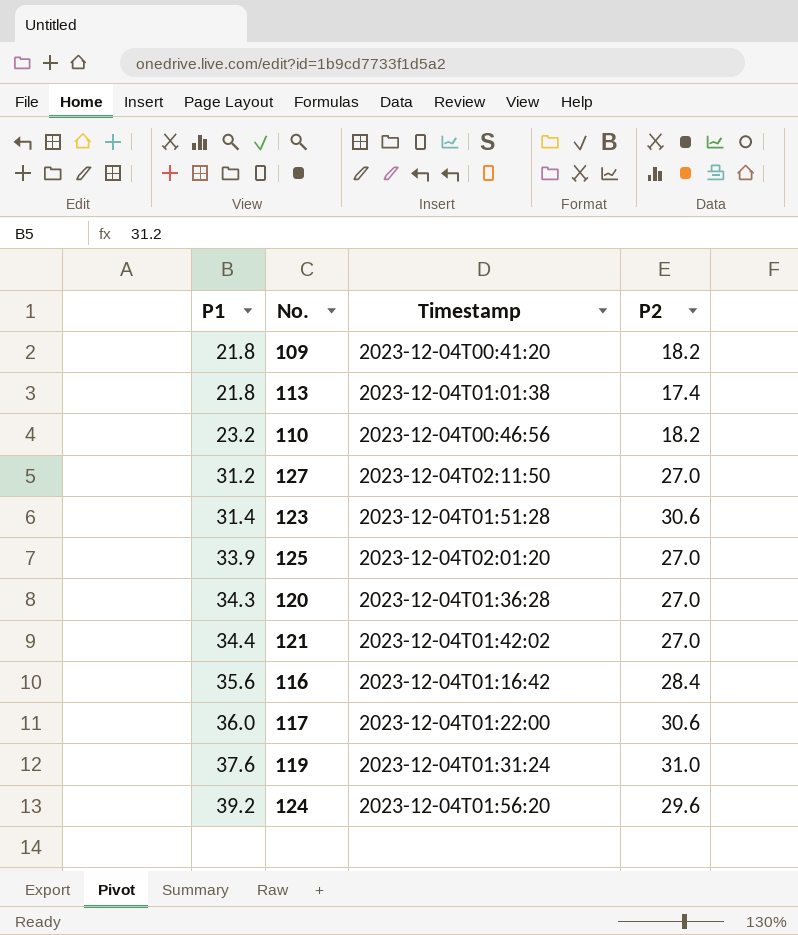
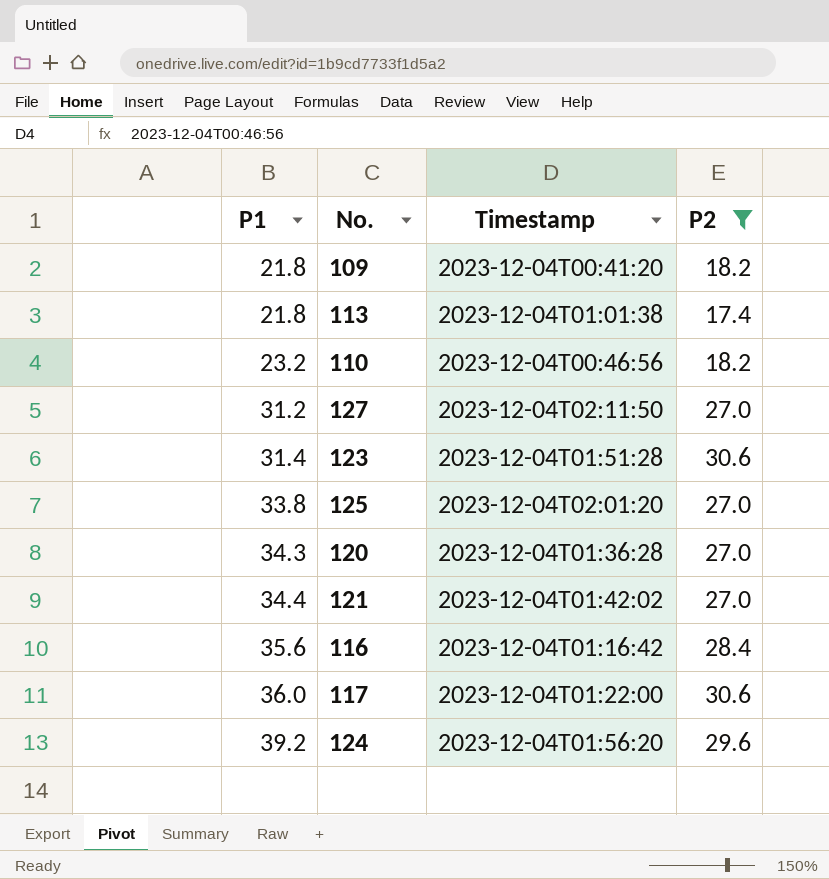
filter: none -> P2 != 31.0
125 | P1: 33.9 -> 33.8

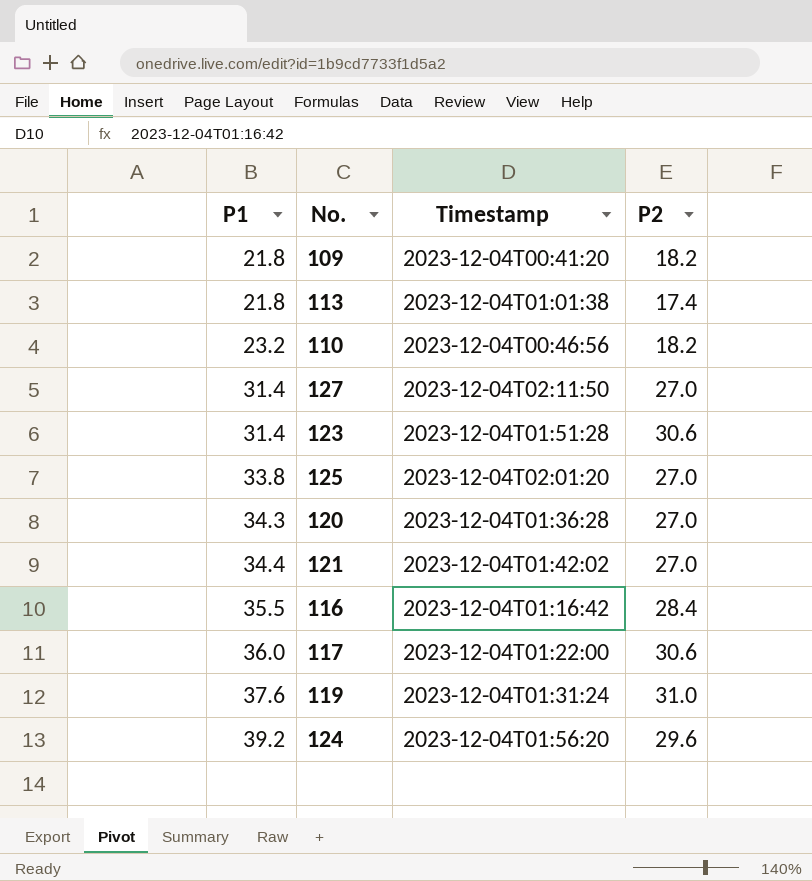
filter: P2 != 31.0 -> none
127 | P1: 31.2 -> 31.4
116 | P1: 35.6 -> 35.5

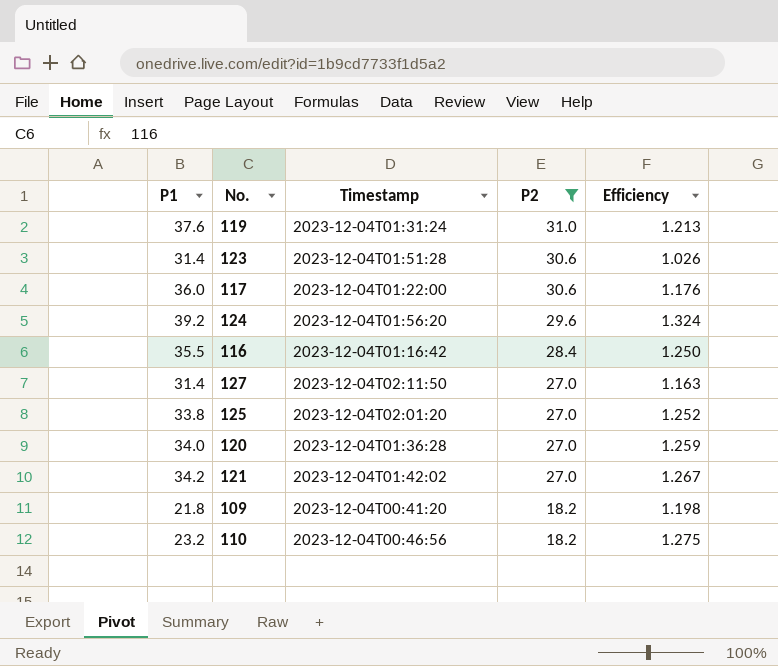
filter: none -> P2 != 17.4
row order: P1 ascending -> P2 descending
column Efficiency | formula: none -> [P1] / [P2]
120 | P1: 34.3 -> 34.0
121 | P1: 34.4 -> 34.2

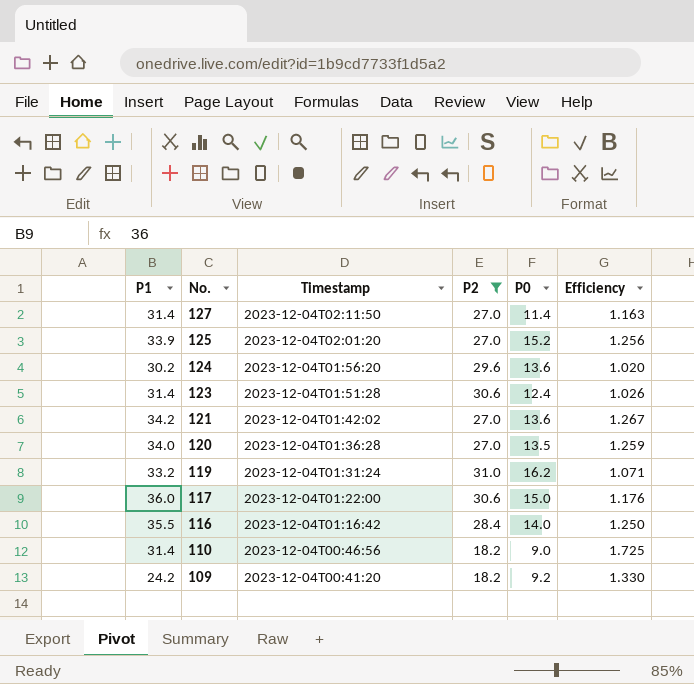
row order: P2 descending -> No. descending
column P0 | position: none -> 5
125 | P1: 33.8 -> 33.9
125 | Efficiency: 1.252 -> 1.256
124 | P1: 39.2 -> 30.2
124 | Efficiency: 1.324 -> 1.020
119 | P1: 37.6 -> 33.2
119 | Efficiency: 1.213 -> 1.071
110 | P1: 23.2 -> 31.4
110 | Efficiency: 1.275 -> 1.725
109 | P1: 21.8 -> 24.2
109 | Efficiency: 1.198 -> 1.330

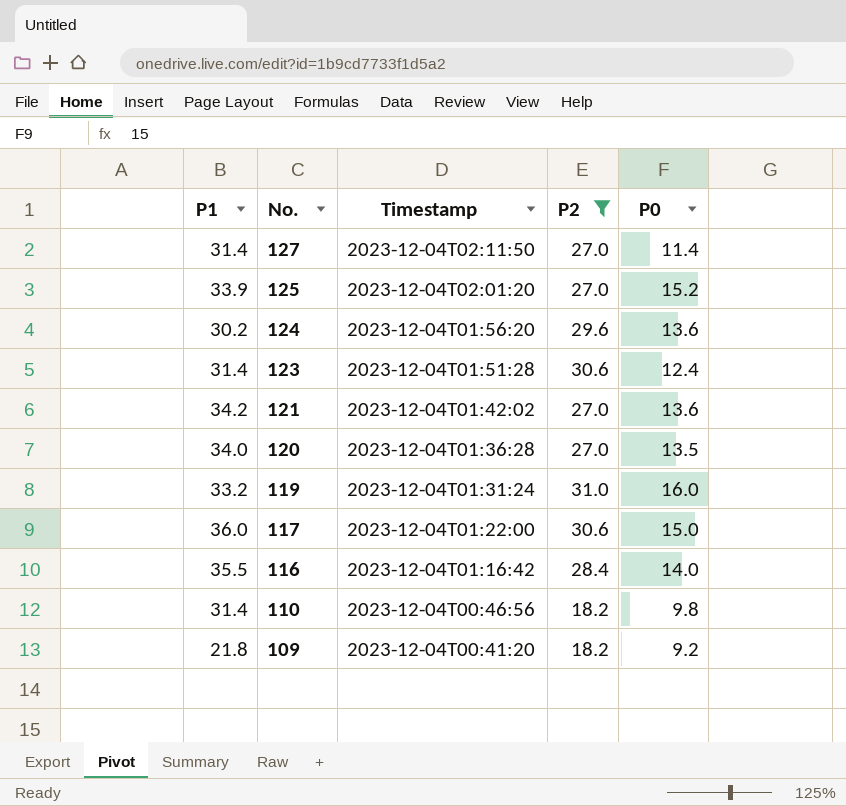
column Efficiency | formula: [P1] / [P2] -> none
119 | P0: 16.2 -> 16.0
110 | P0: 9.0 -> 9.8
109 | P1: 24.2 -> 21.8

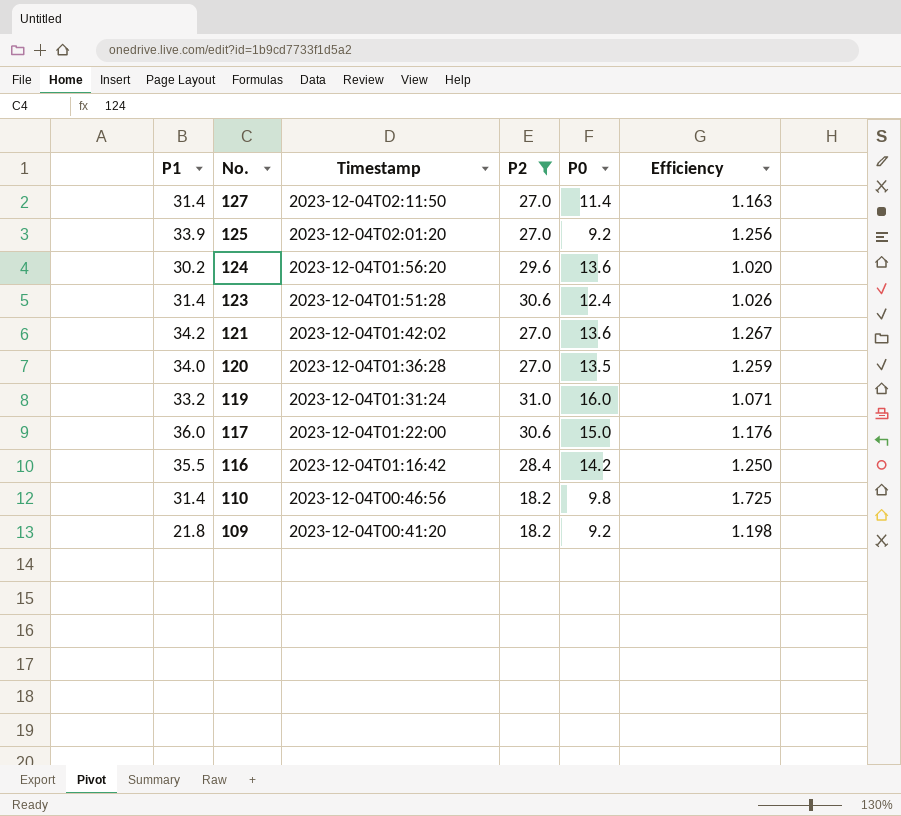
column Efficiency | formula: none -> [P1] / [P2]
125 | P0: 15.2 -> 9.2
116 | P0: 14.0 -> 14.2

